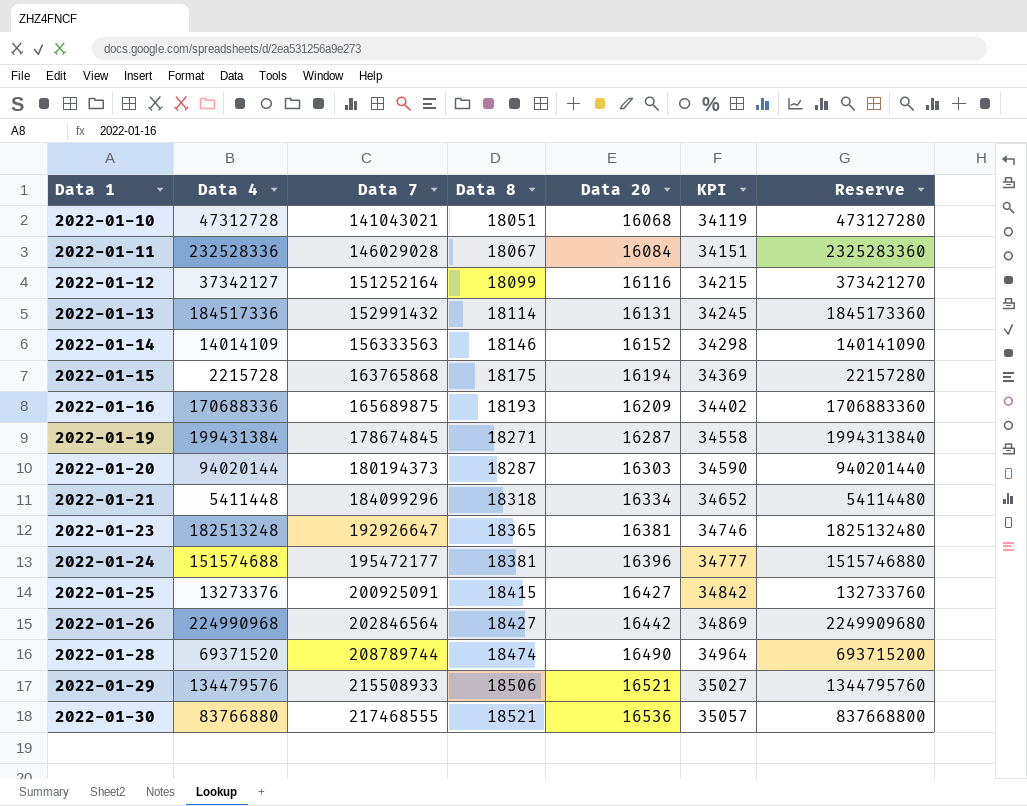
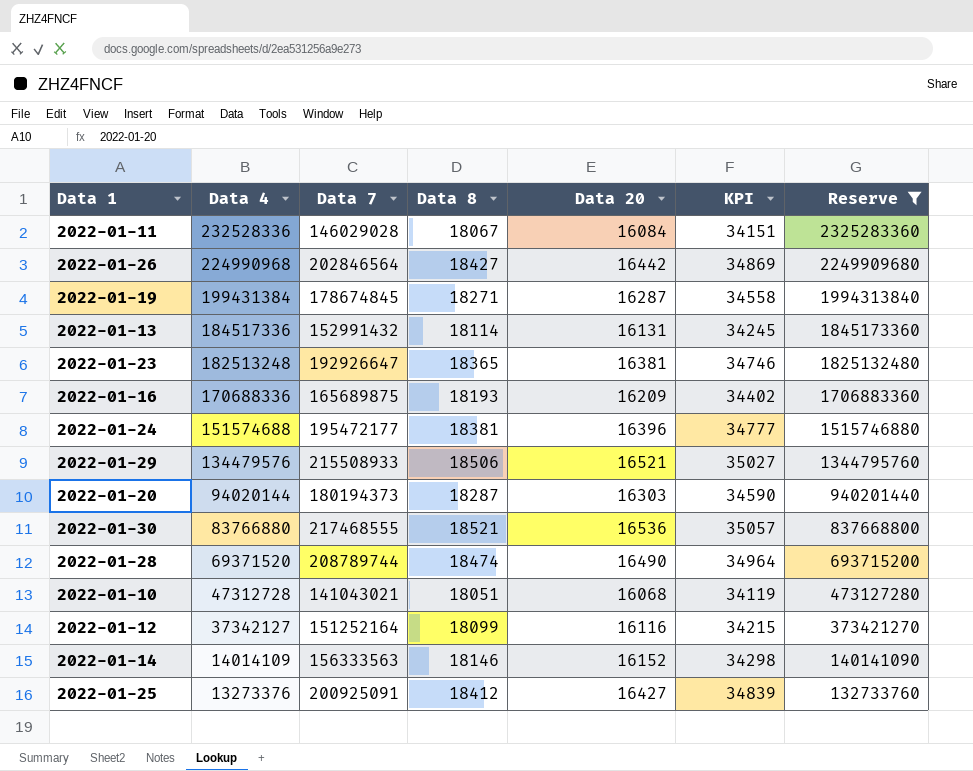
filter: none -> Reserve >= 132733760
row order: Data 1 ascending -> Data 4 descending
2022-01-25 | Data 8: 18415 -> 18412
2022-01-25 | KPI: 34842 -> 34839

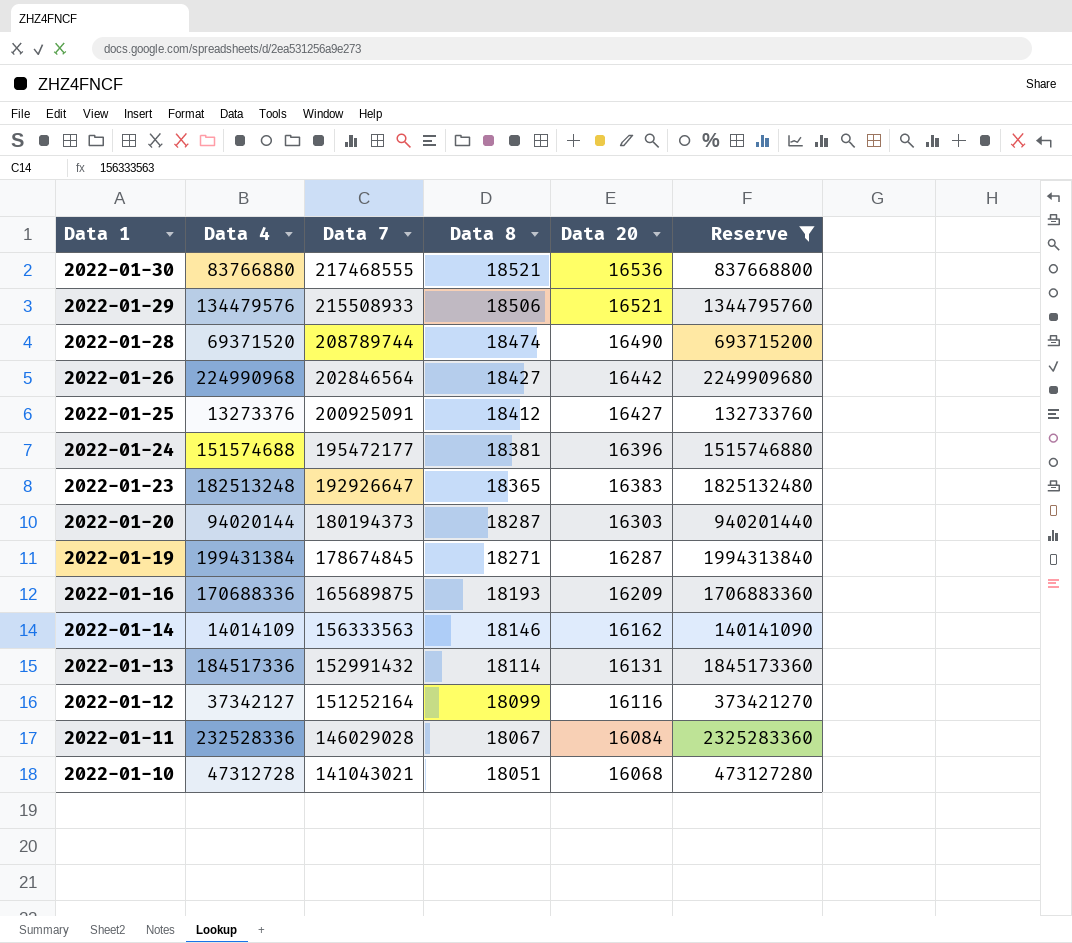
row order: Data 4 descending -> Data 1 descending
column KPI | formula: [Data 8] + [Data 20] -> none
2022-01-23 | Data 20: 16381 -> 16383
2022-01-14 | Data 20: 16152 -> 16162

